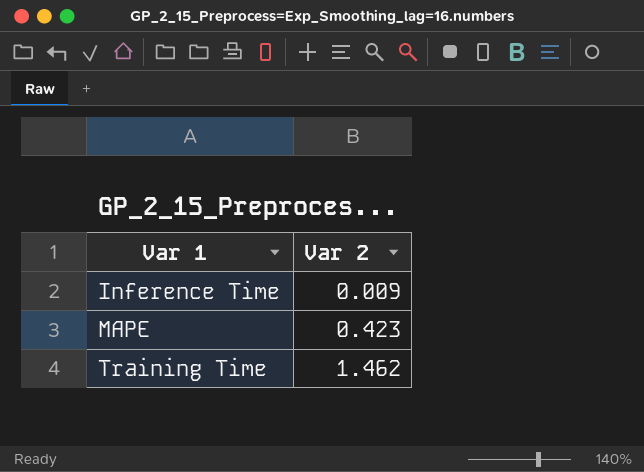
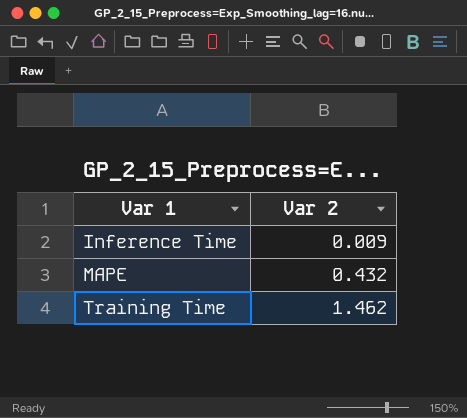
MAPE | Var 2: 0.423 -> 0.432

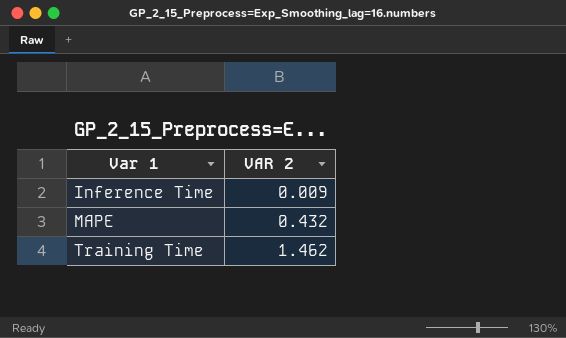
column name: Var 2 -> VAR 2

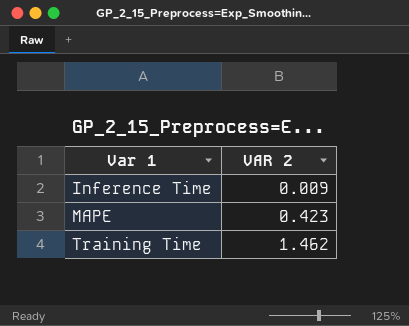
MAPE | VAR 2: 0.432 -> 0.423

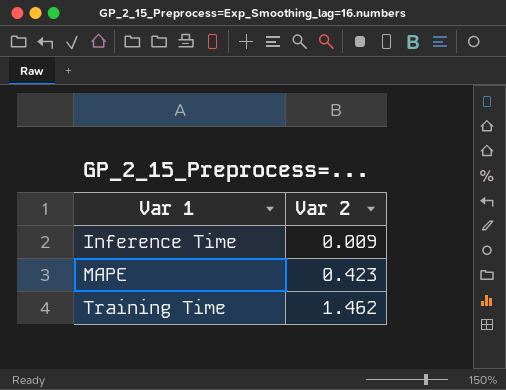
column name: VAR 2 -> Var 2

